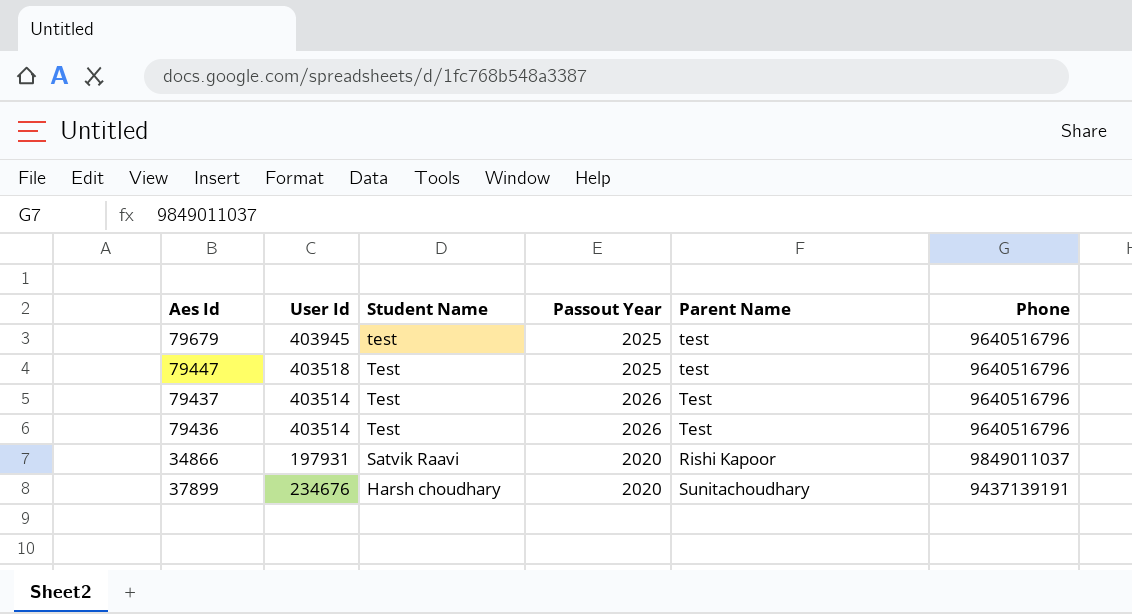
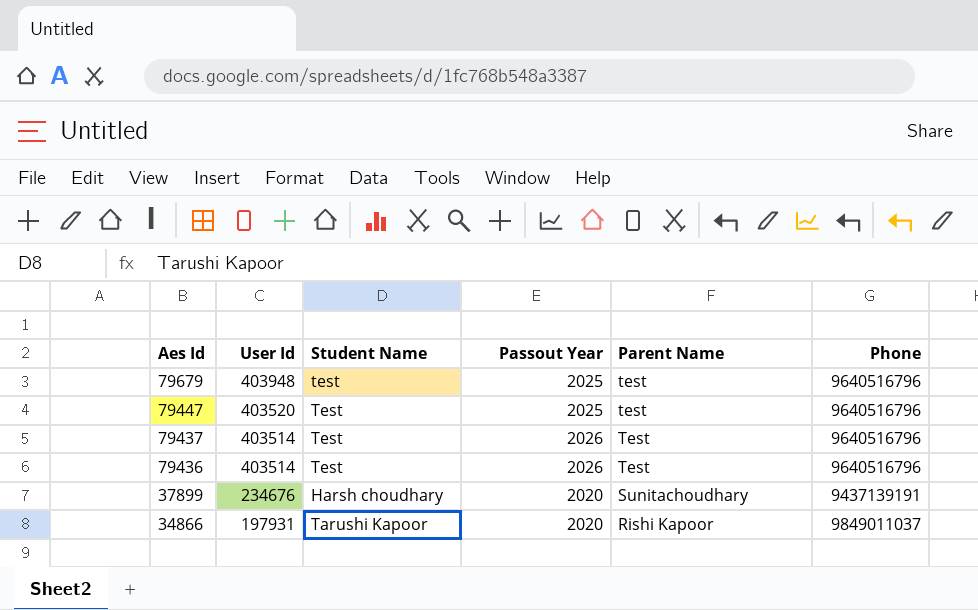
row order: Student Name descending -> Aes Id descending
79679 | User Id: 403945 -> 403948
79447 | User Id: 403518 -> 403520
34866 | Student Name: Satvik Raavi -> Tarushi Kapoor

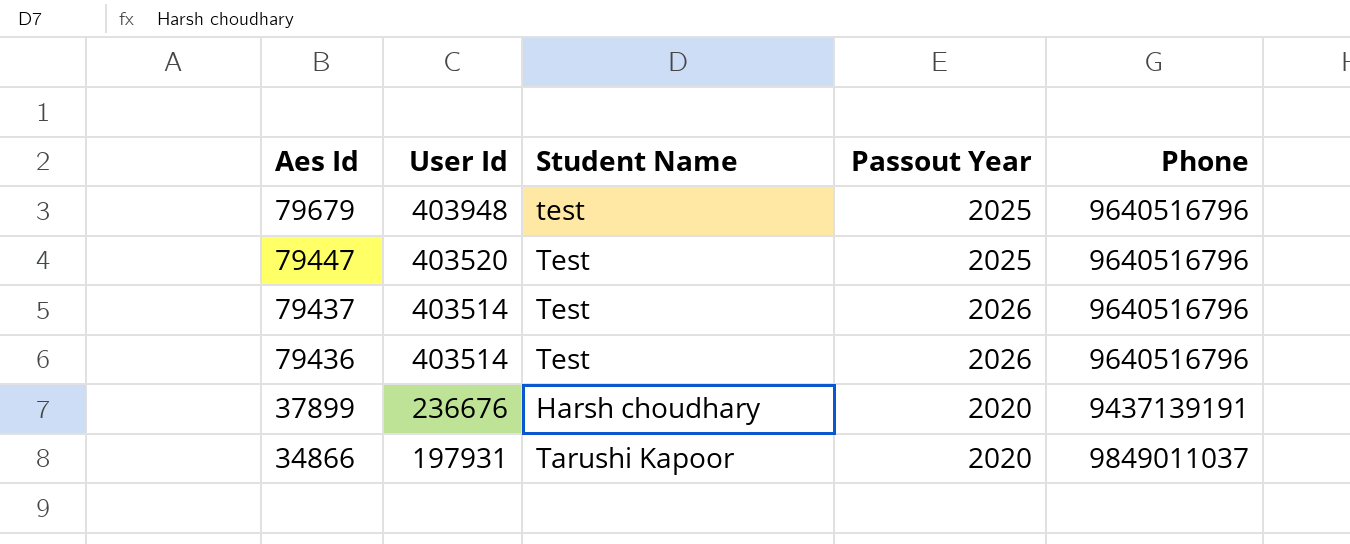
column Parent Name | position: 5 -> none
37899 | User Id: 234676 -> 236676

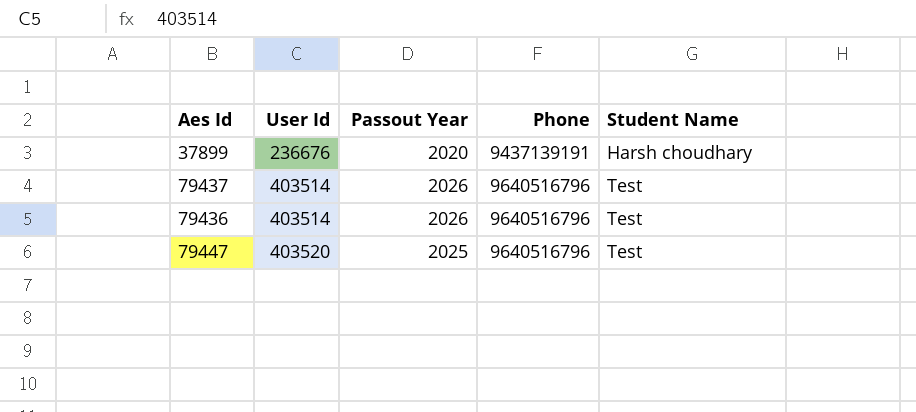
row order: Aes Id descending -> User Id ascending
column Student Name | position: 3 -> 5
row 79679: 403948 | test | 2025 | 9640516796 -> none
row 34866: 197931 | Tarushi Kapoor | 2020 | 9849011037 -> none

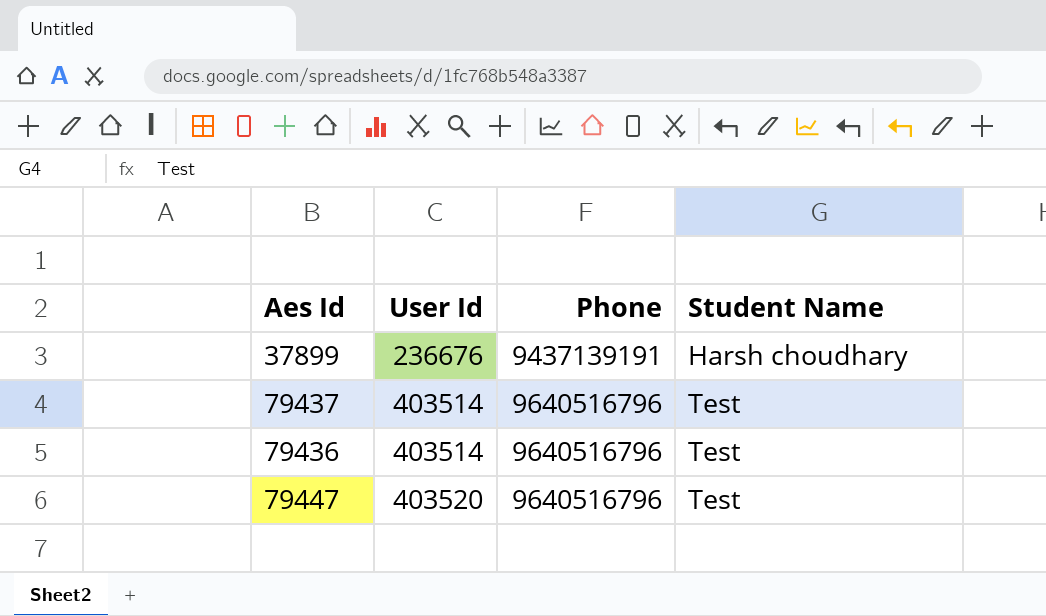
column Passout Year | position: 3 -> none

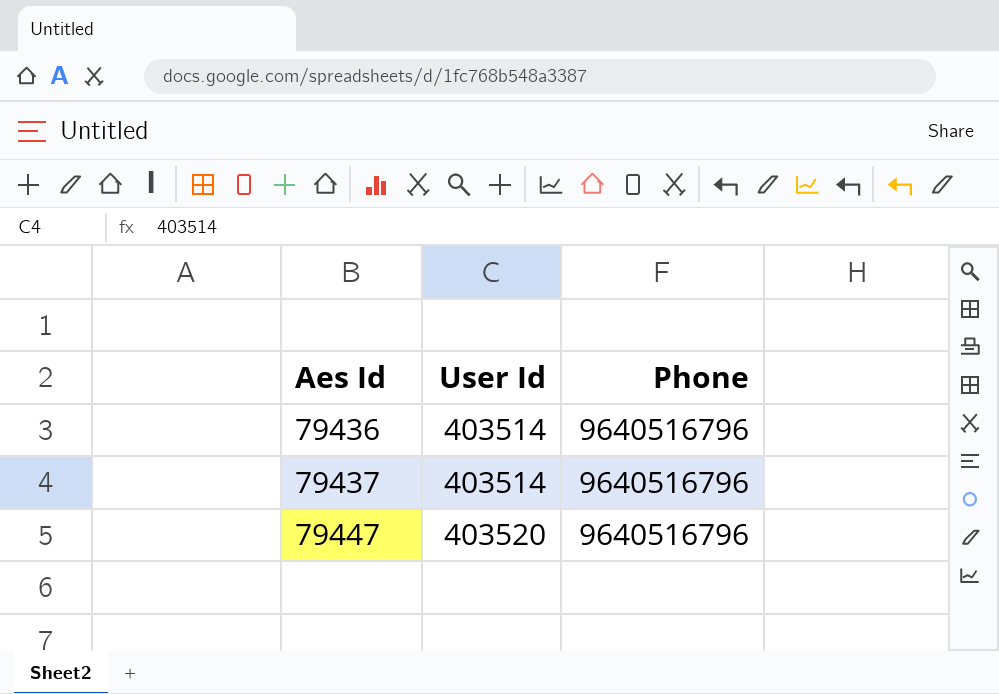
row order: User Id ascending -> Aes Id ascending
column Student Name | position: 4 -> none
row 37899: 236676 | 9437139191 | Harsh choudhary -> none

